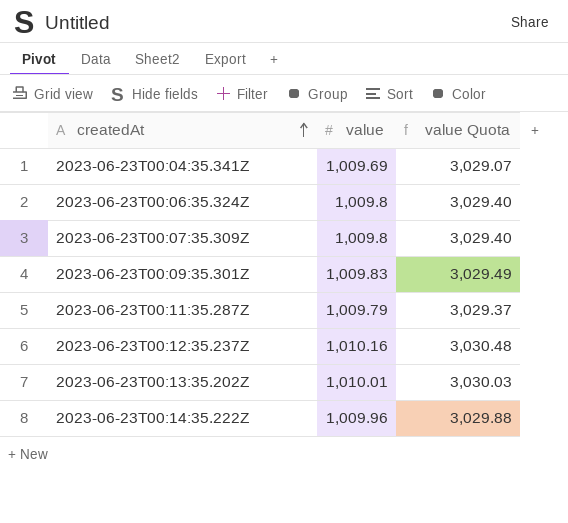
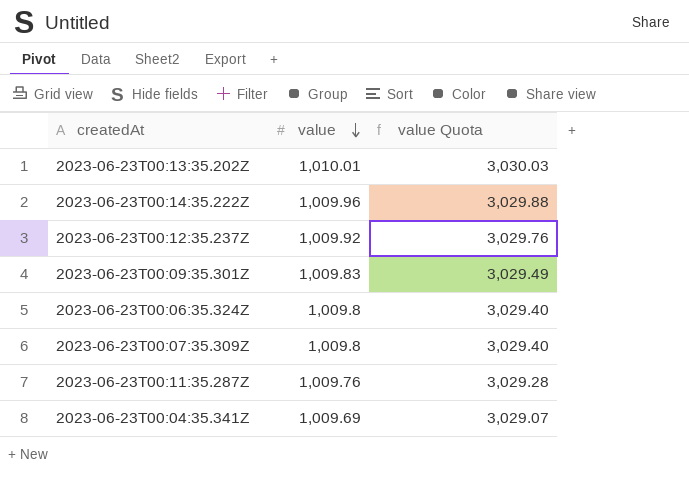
row order: createdAt ascending -> value descending
2023-06-23T00:12:35.237Z | value: 1,010.16 -> 1,009.92
2023-06-23T00:12:35.237Z | value Quota: 3,030.48 -> 3,029.76
2023-06-23T00:11:35.287Z | value: 1,009.79 -> 1,009.76
2023-06-23T00:11:35.287Z | value Quota: 3,029.37 -> 3,029.28

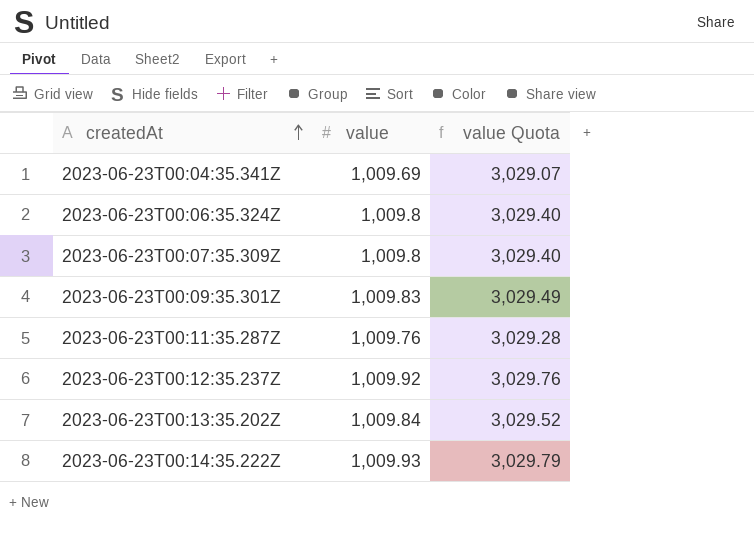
row order: value descending -> createdAt ascending
2023-06-23T00:13:35.202Z | value: 1,010.01 -> 1,009.84
2023-06-23T00:13:35.202Z | value Quota: 3,030.03 -> 3,029.52
2023-06-23T00:14:35.222Z | value: 1,009.96 -> 1,009.93
2023-06-23T00:14:35.222Z | value Quota: 3,029.88 -> 3,029.79

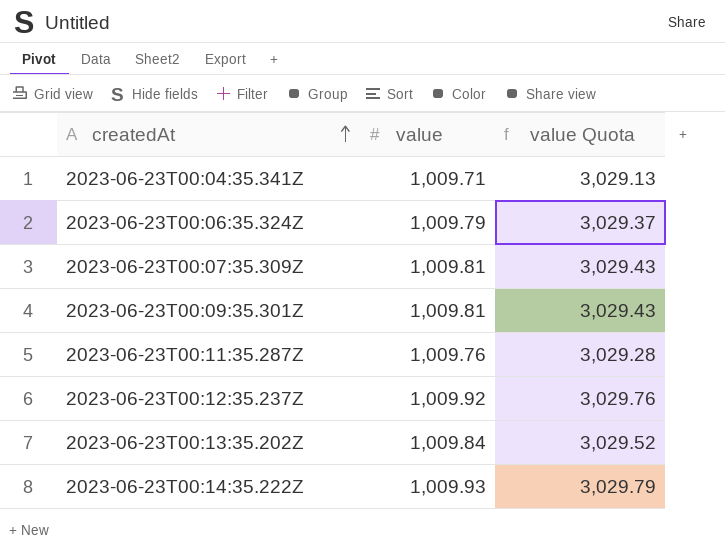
2023-06-23T00:04:35.341Z | value: 1,009.69 -> 1,009.71
2023-06-23T00:04:35.341Z | value Quota: 3,029.07 -> 3,029.13
2023-06-23T00:06:35.324Z | value: 1,009.8 -> 1,009.79
2023-06-23T00:06:35.324Z | value Quota: 3,029.40 -> 3,029.37
2023-06-23T00:07:35.309Z | value: 1,009.8 -> 1,009.81
2023-06-23T00:07:35.309Z | value Quota: 3,029.40 -> 3,029.43
2023-06-23T00:09:35.301Z | value: 1,009.83 -> 1,009.81
2023-06-23T00:09:35.301Z | value Quota: 3,029.49 -> 3,029.43

